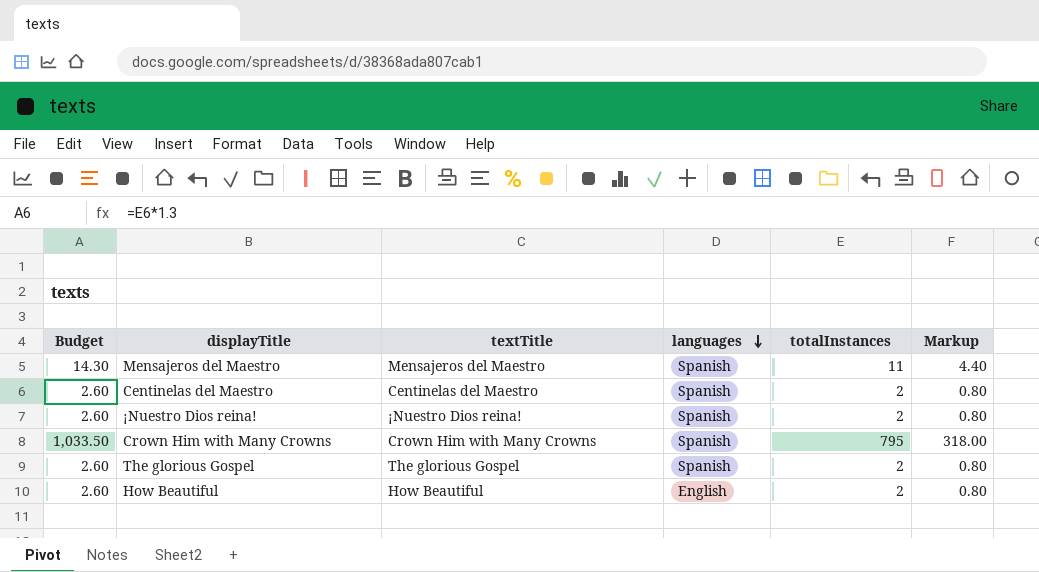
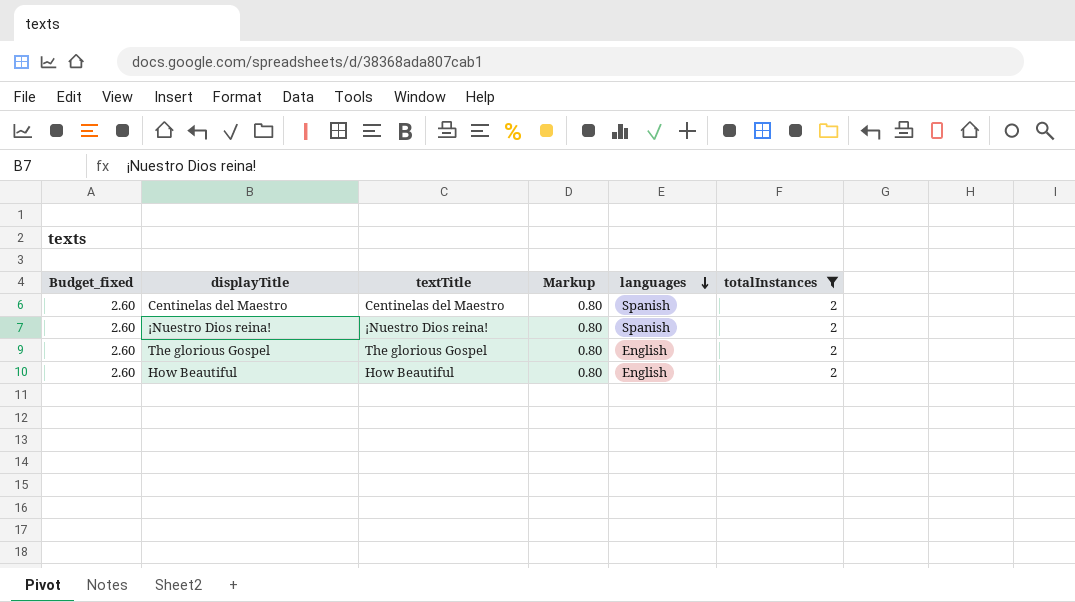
filter: none -> totalInstances = 2
column name: Budget -> Budget_fixed
column Markup | position: 6 -> 4
The glorious Gospel | languages: Spanish -> English

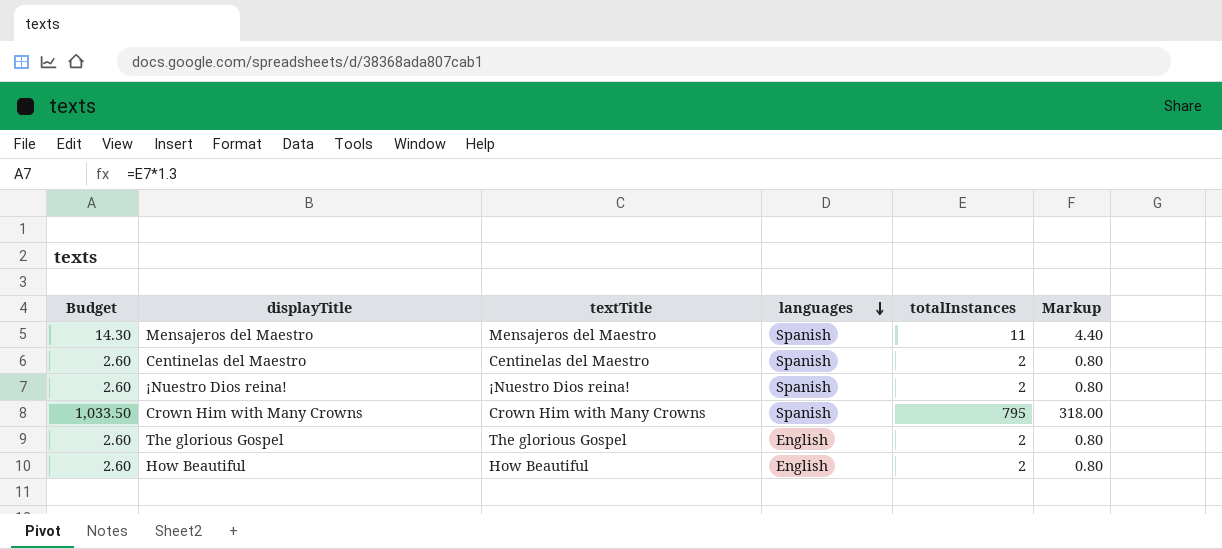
filter: totalInstances = 2 -> none
column name: Budget_fixed -> Budget
column Markup | position: 4 -> 6

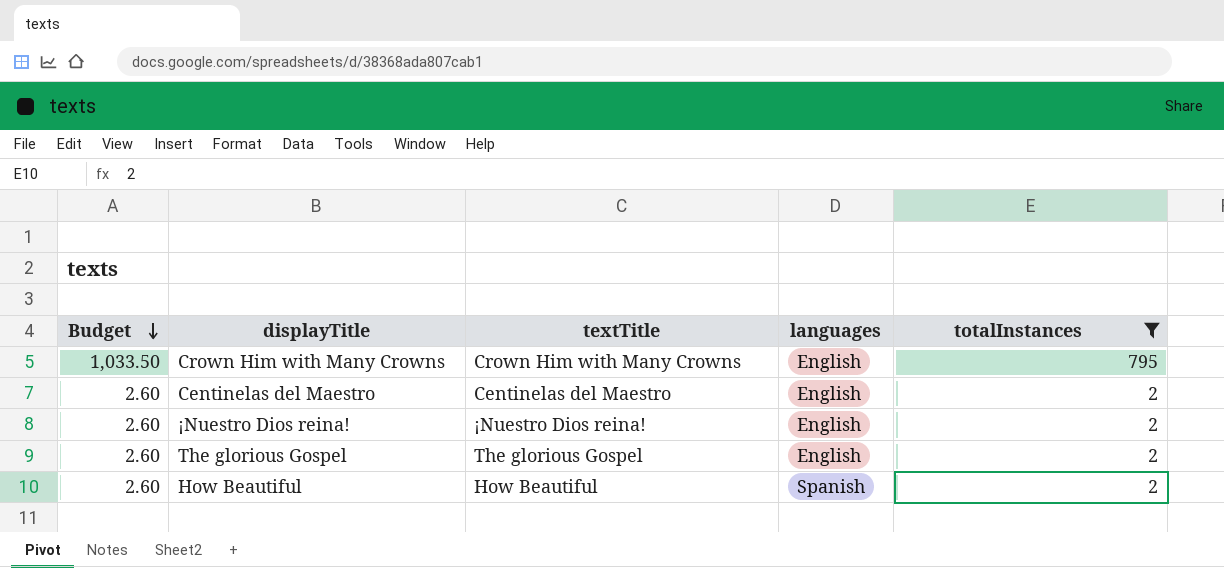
filter: none -> totalInstances != 11
row order: languages descending -> Budget descending
column Markup | formula: [totalInstances] * 0.4 -> none
Crown Him with Many Crowns | languages: Spanish -> English
Centinelas del Maestro | languages: Spanish -> English
¡Nuestro Dios reina! | languages: Spanish -> English
How Beautiful | languages: English -> Spanish

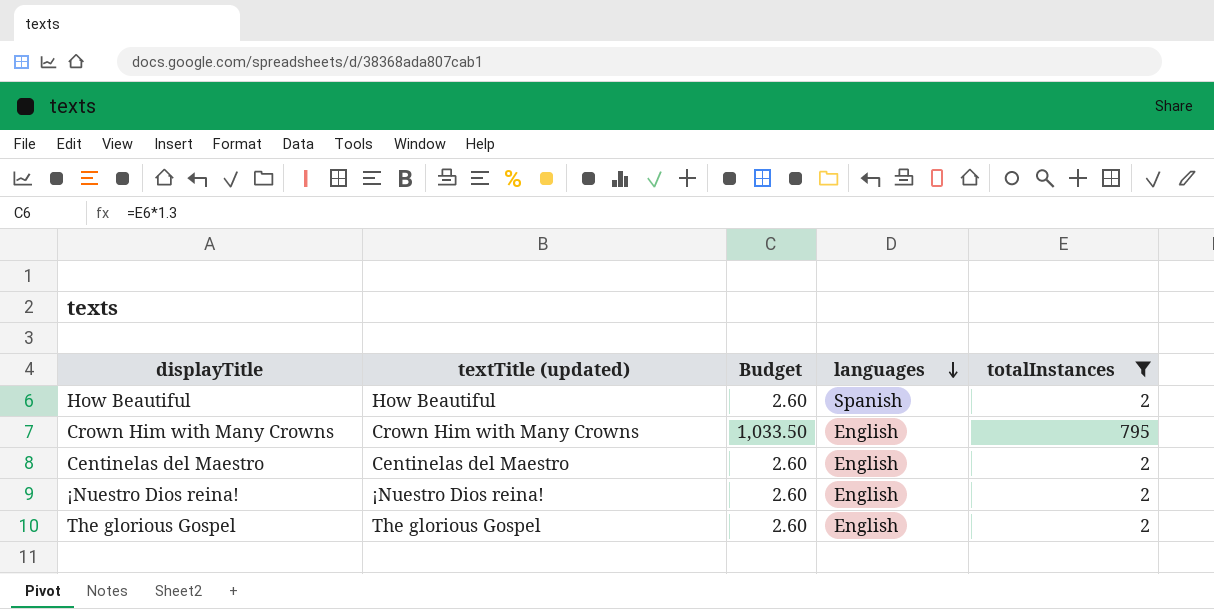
row order: Budget descending -> languages descending
column name: textTitle -> textTitle (updated)
column Budget | position: 1 -> 3

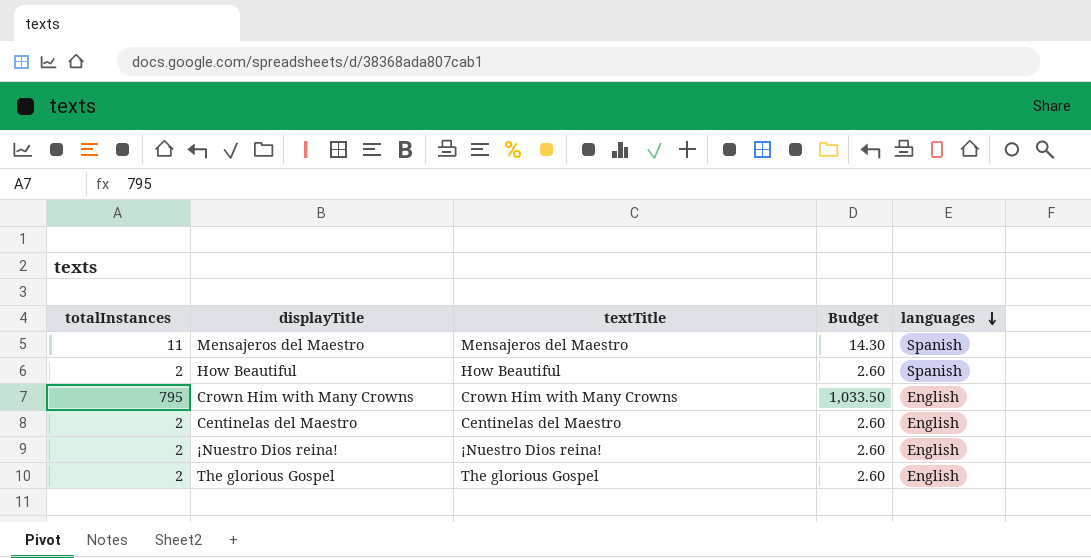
filter: totalInstances != 11 -> none
column totalInstances | position: 5 -> 1
column name: textTitle (updated) -> textTitle

